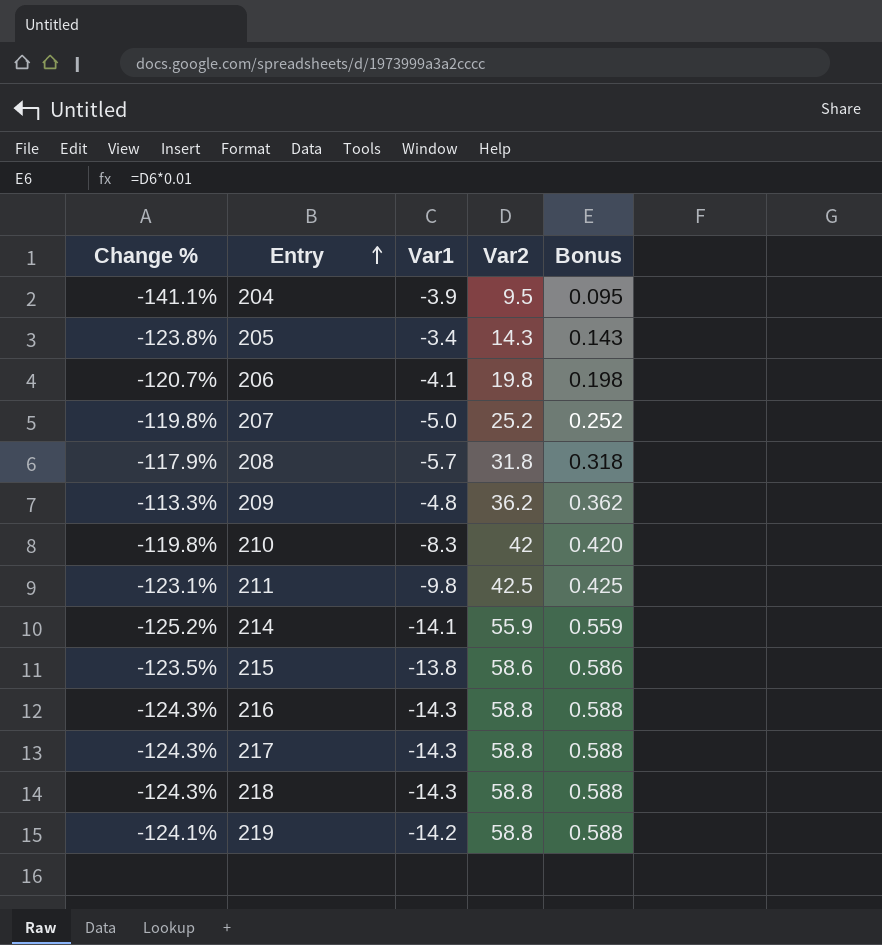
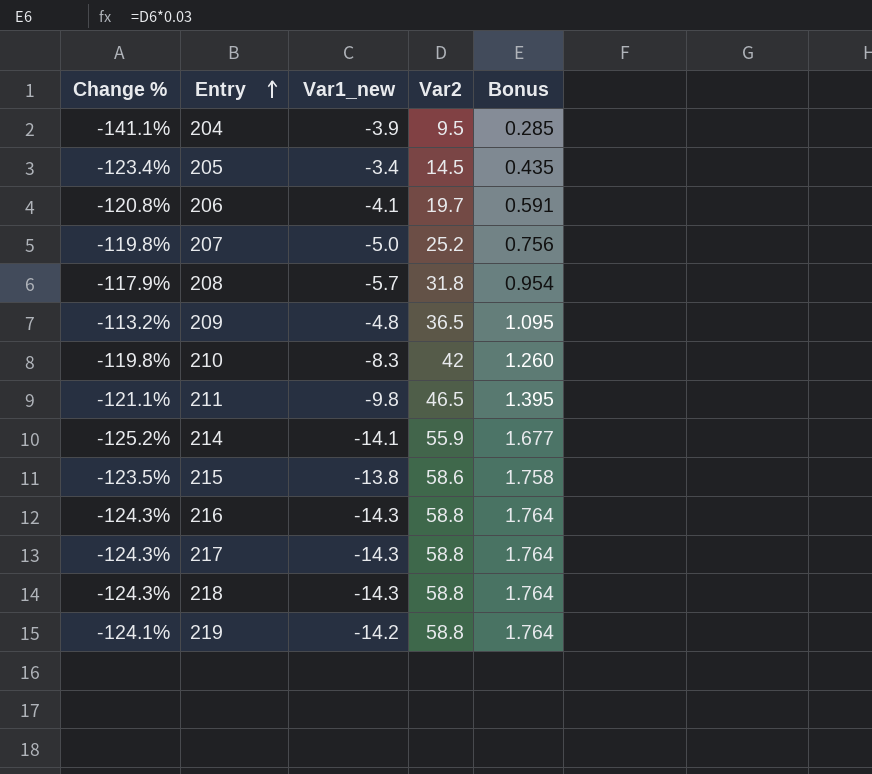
column name: Var1 -> Var1_new
column Bonus | formula: [Var2] * 0.01 -> [Var2] * 0.03
205 | Change %: -123.8% -> -123.4%
205 | Var2: 14.3 -> 14.5
206 | Change %: -120.7% -> -120.8%
206 | Var2: 19.8 -> 19.7
209 | Change %: -113.3% -> -113.2%
209 | Var2: 36.2 -> 36.5
211 | Change %: -123.1% -> -121.1%
211 | Var2: 42.5 -> 46.5

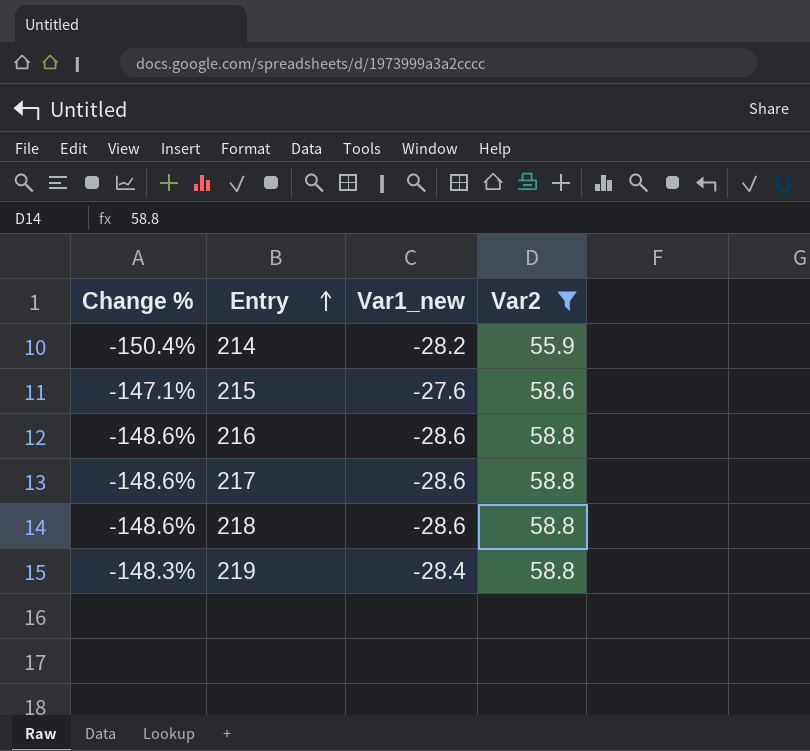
filter: none -> Var2 >= 55.9
column Bonus | formula: [Var2] * 0.03 -> none
214 | Change %: -125.2% -> -150.4%
214 | Var1_new: -14.1 -> -28.2
215 | Change %: -123.5% -> -147.1%
215 | Var1_new: -13.8 -> -27.6
216 | Change %: -124.3% -> -148.6%
216 | Var1_new: -14.3 -> -28.6
217 | Change %: -124.3% -> -148.6%
217 | Var1_new: -14.3 -> -28.6
218 | Change %: -124.3% -> -148.6%
218 | Var1_new: -14.3 -> -28.6
219 | Change %: -124.1% -> -148.3%
219 | Var1_new: -14.2 -> -28.4

